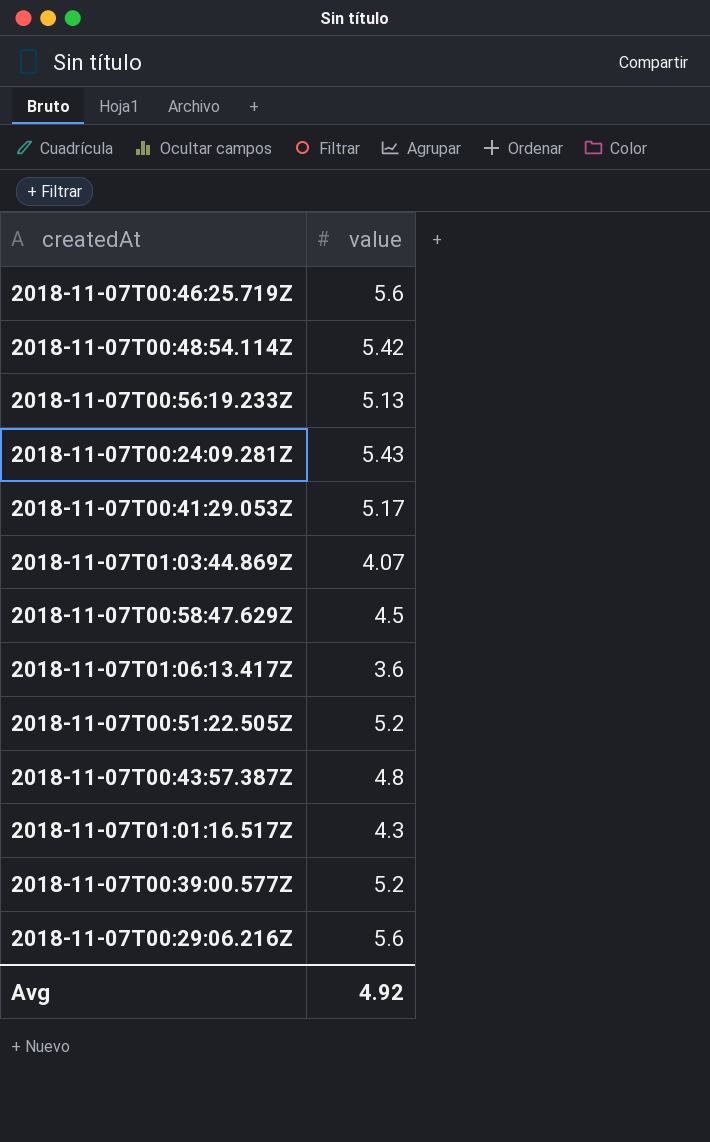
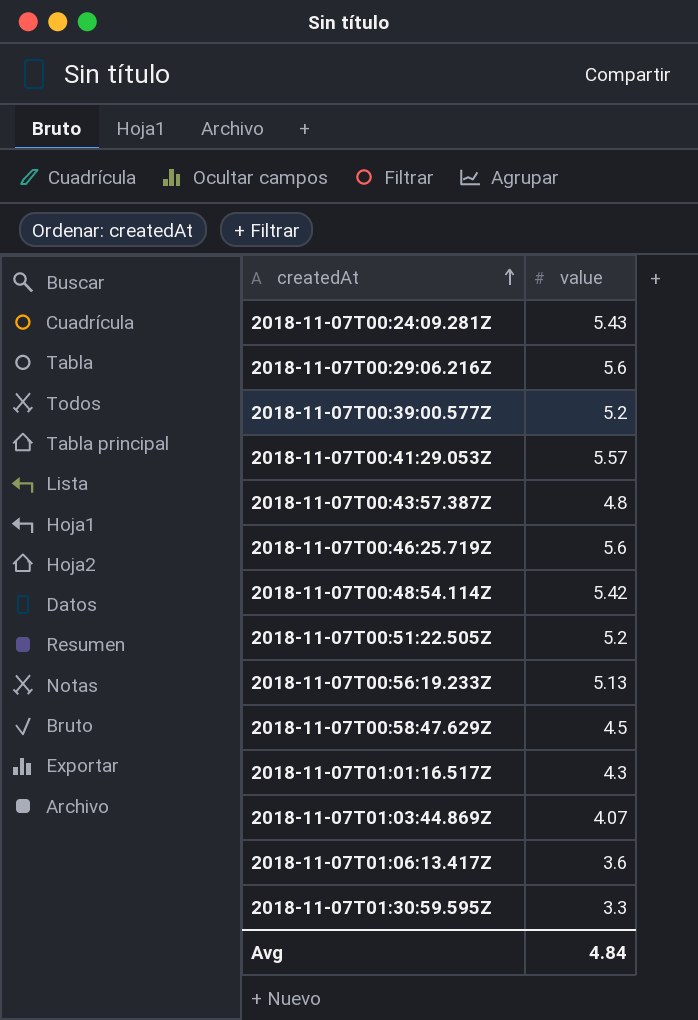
row order: none -> createdAt ascending
2018-11-07T00:41:29.053Z | value: 5.17 -> 5.57
row 2018-11-07T01:30:59.595Z: none -> 3.3
Avg | value: 4.92 -> 4.84

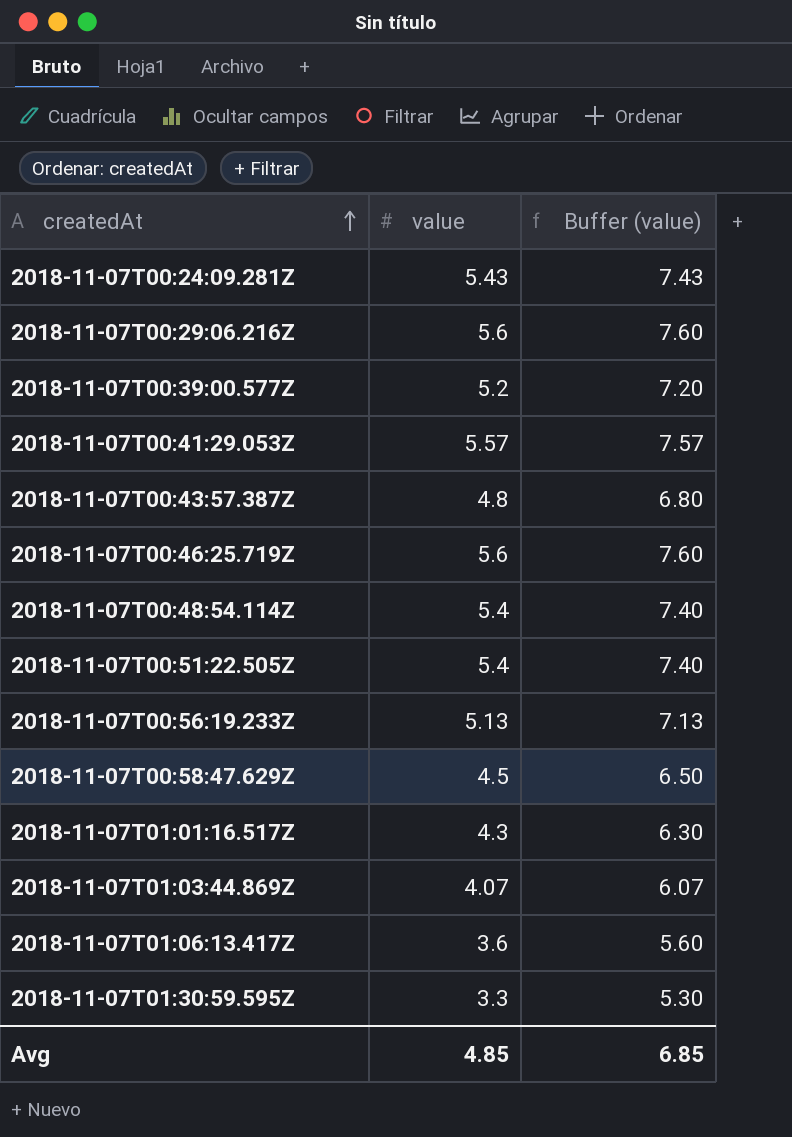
column Buffer (value) | formula: none -> [value] + 2
2018-11-07T00:48:54.114Z | value: 5.42 -> 5.4
2018-11-07T00:51:22.505Z | value: 5.2 -> 5.4
Avg | value: 4.84 -> 4.85

